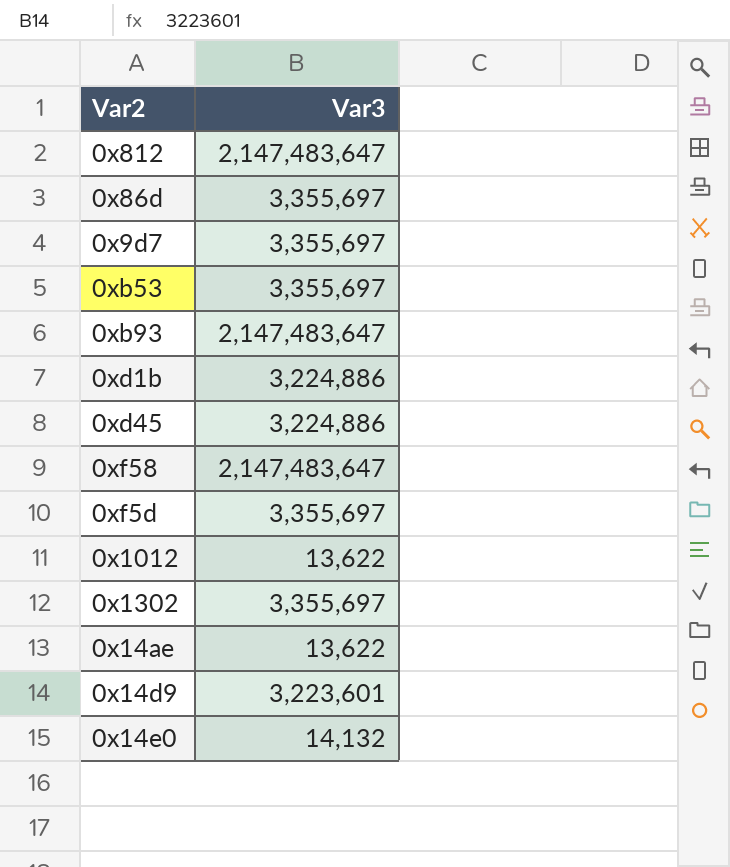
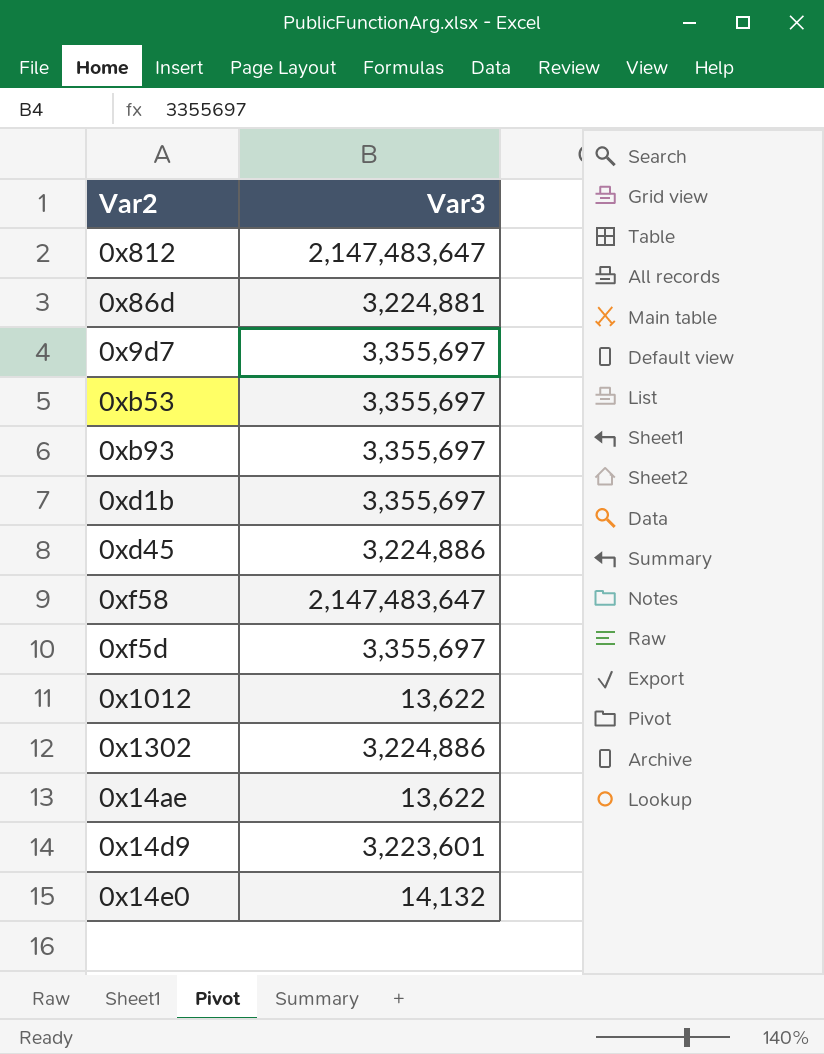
0x86d | Var3: 3,355,697 -> 3,224,881
0xb93 | Var3: 2,147,483,647 -> 3,355,697
0xd1b | Var3: 3,224,886 -> 3,355,697
0x1302 | Var3: 3,355,697 -> 3,224,886

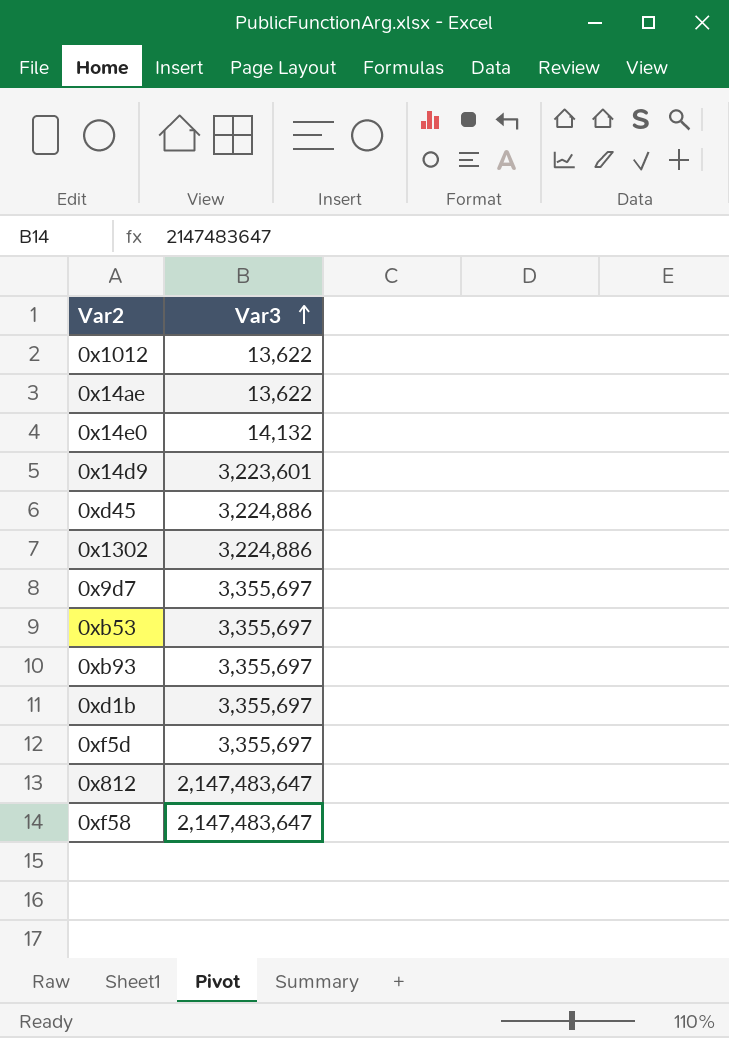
row order: none -> Var3 ascending
row 0x86d: 3,224,881 -> none

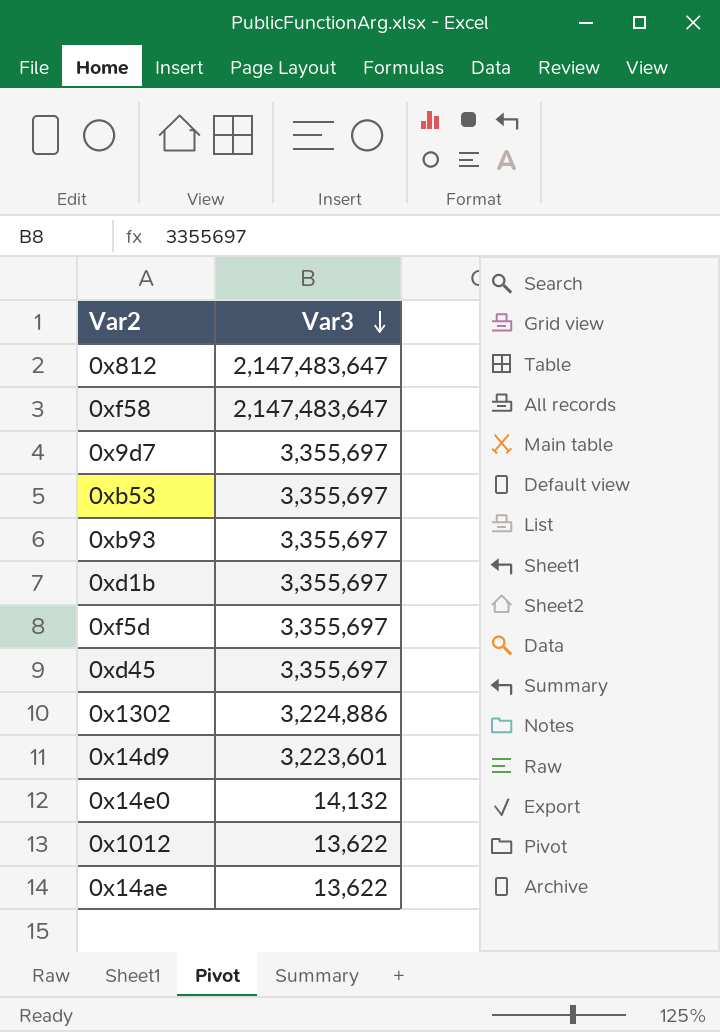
row order: Var3 ascending -> Var3 descending
0xd45 | Var3: 3,224,886 -> 3,355,697

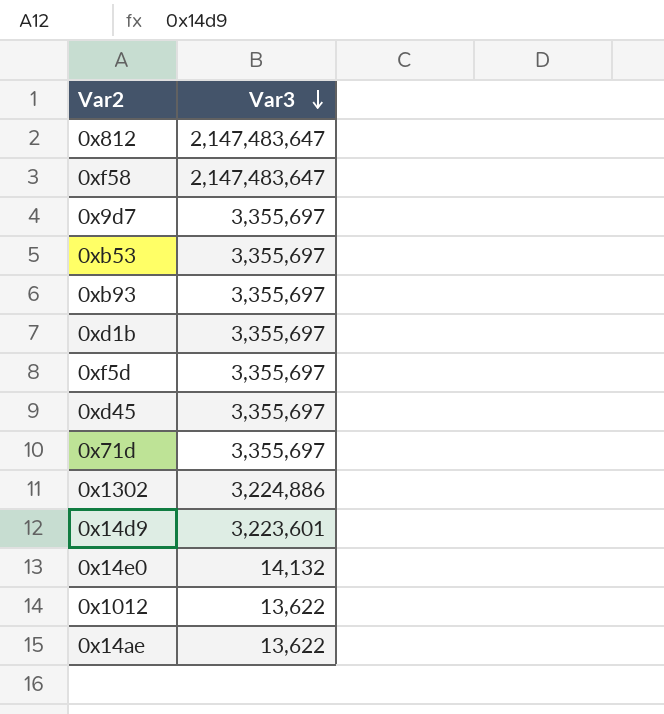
row 0x71d: none -> 3,355,697

